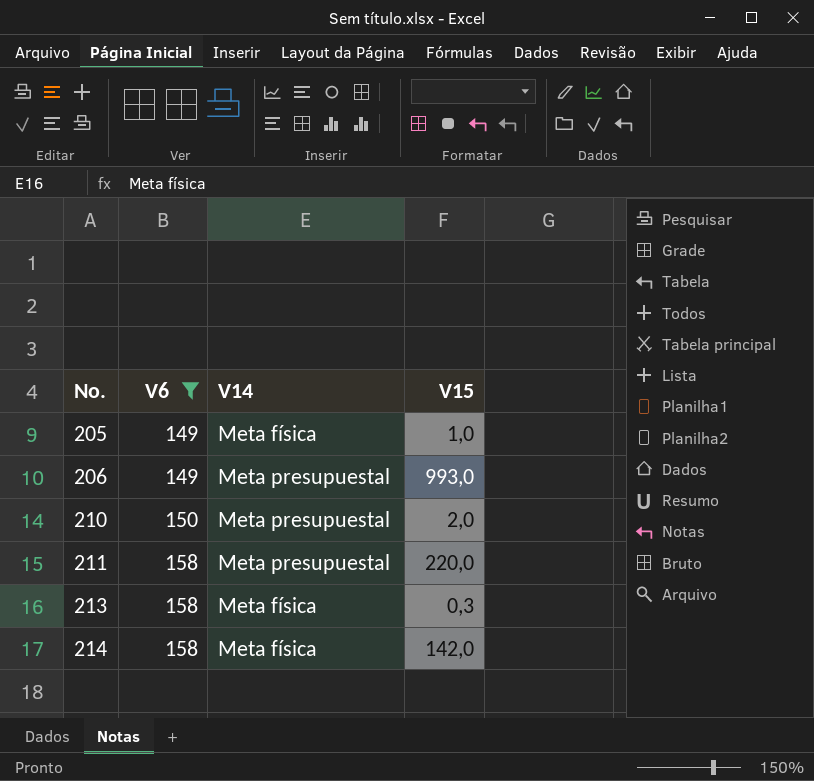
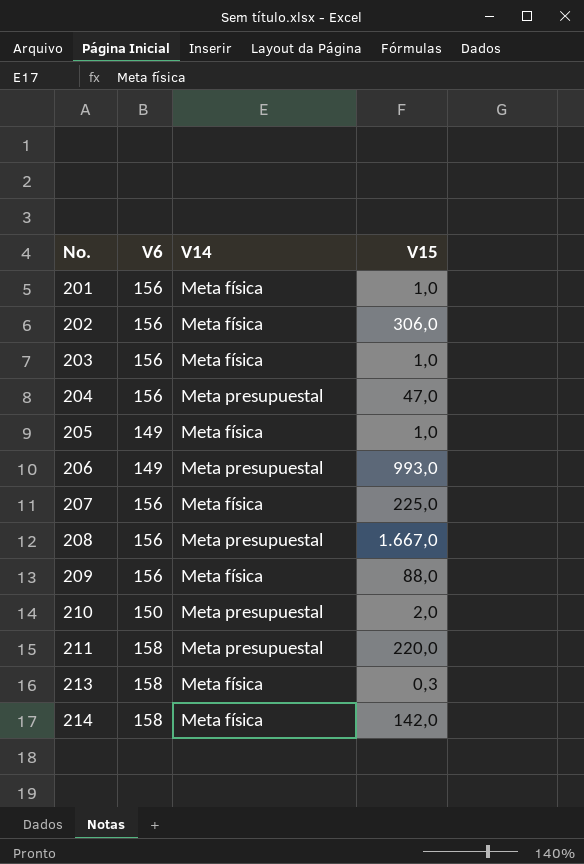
filter: V6 != 156 -> none

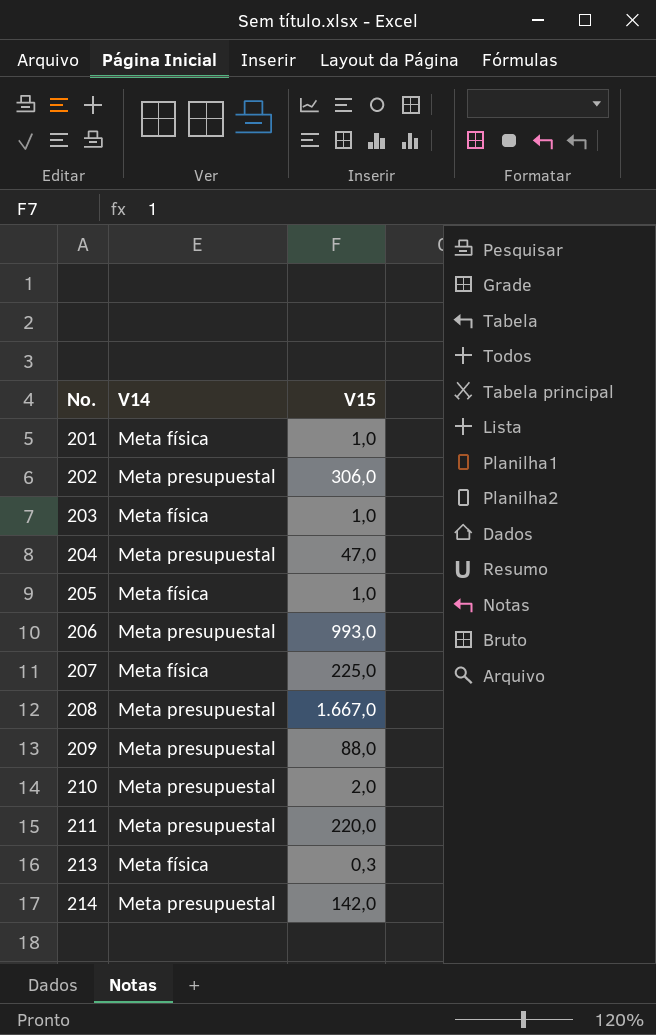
column V6 | position: 2 -> none
202 | V14: Meta física -> Meta presupuestal
209 | V14: Meta física -> Meta presupuestal
214 | V14: Meta física -> Meta presupuestal

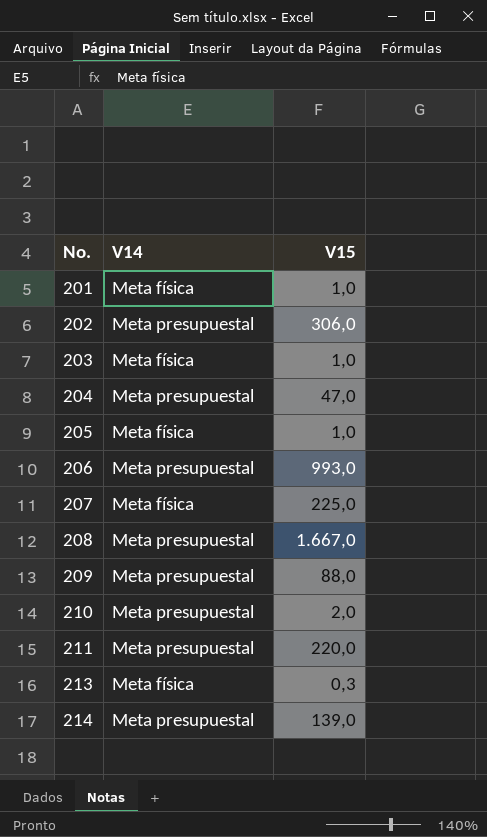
214 | V15: 142,0 -> 139,0

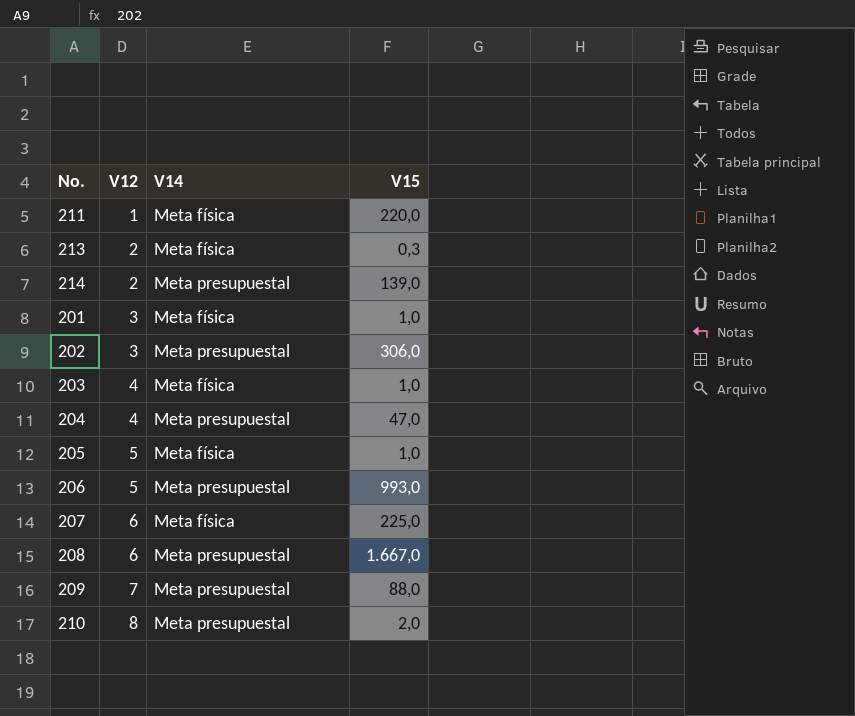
row order: No. ascending -> V12 ascending
column V12 | position: none -> 2
211 | V14: Meta presupuestal -> Meta física

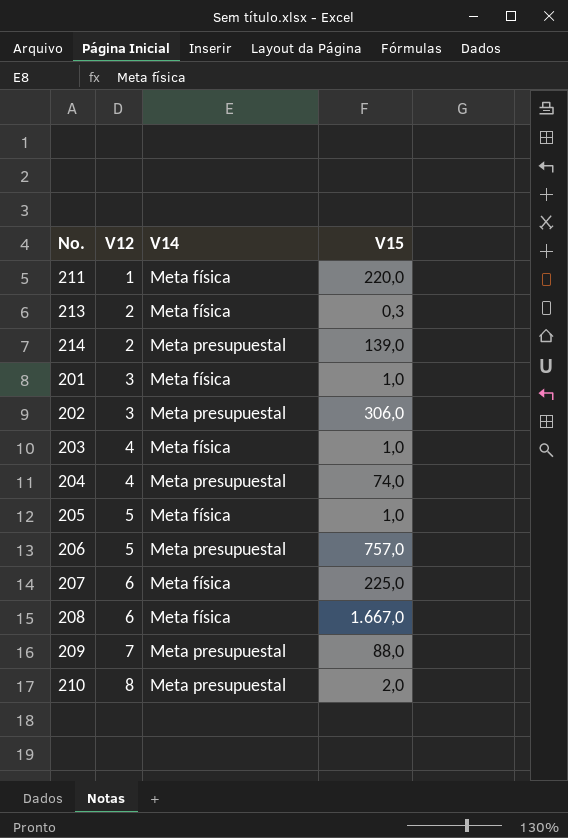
204 | V15: 47,0 -> 74,0
206 | V15: 993,0 -> 757,0
208 | V14: Meta presupuestal -> Meta física

